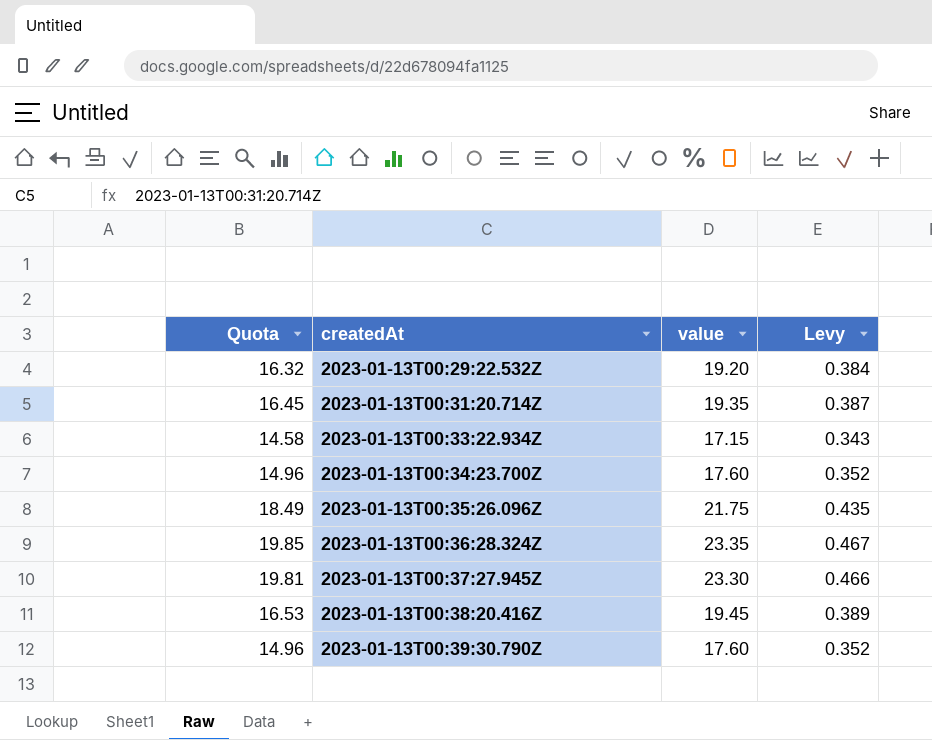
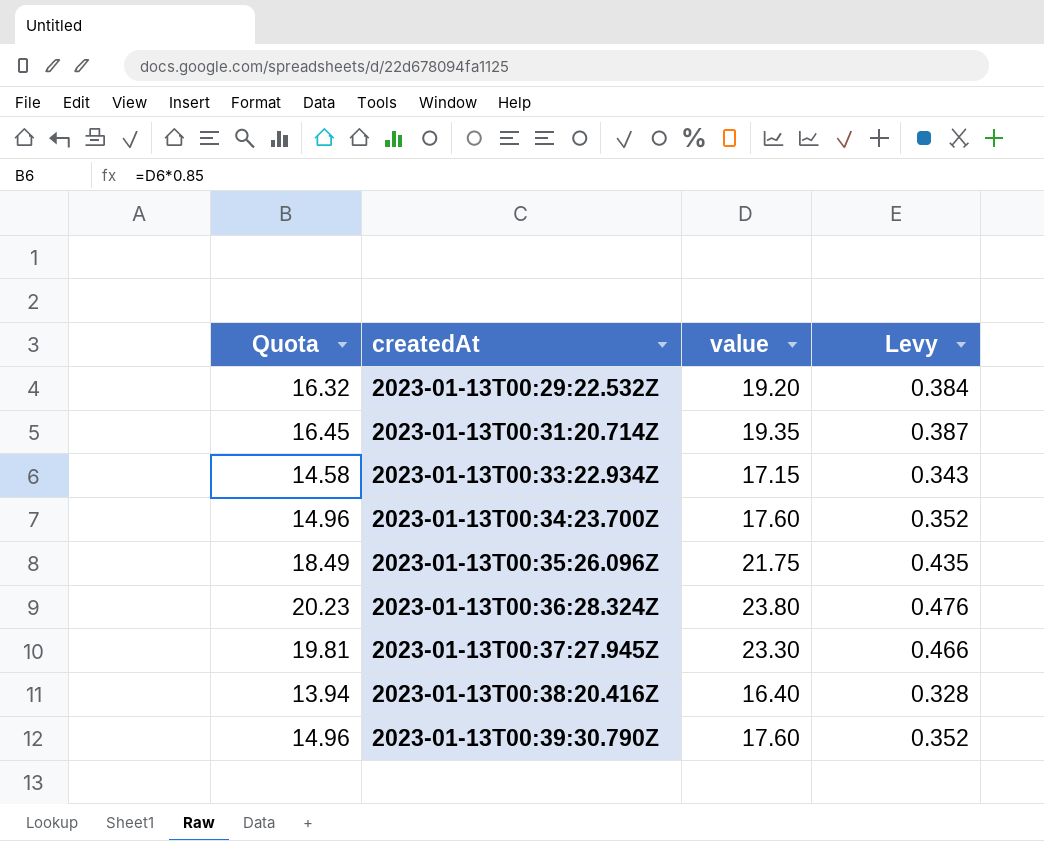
2023-01-13T00:36:28.324Z | Quota: 19.85 -> 20.23
2023-01-13T00:36:28.324Z | value: 23.35 -> 23.80
2023-01-13T00:36:28.324Z | Levy: 0.467 -> 0.476
2023-01-13T00:38:20.416Z | Quota: 16.53 -> 13.94
2023-01-13T00:38:20.416Z | value: 19.45 -> 16.40
2023-01-13T00:38:20.416Z | Levy: 0.389 -> 0.328

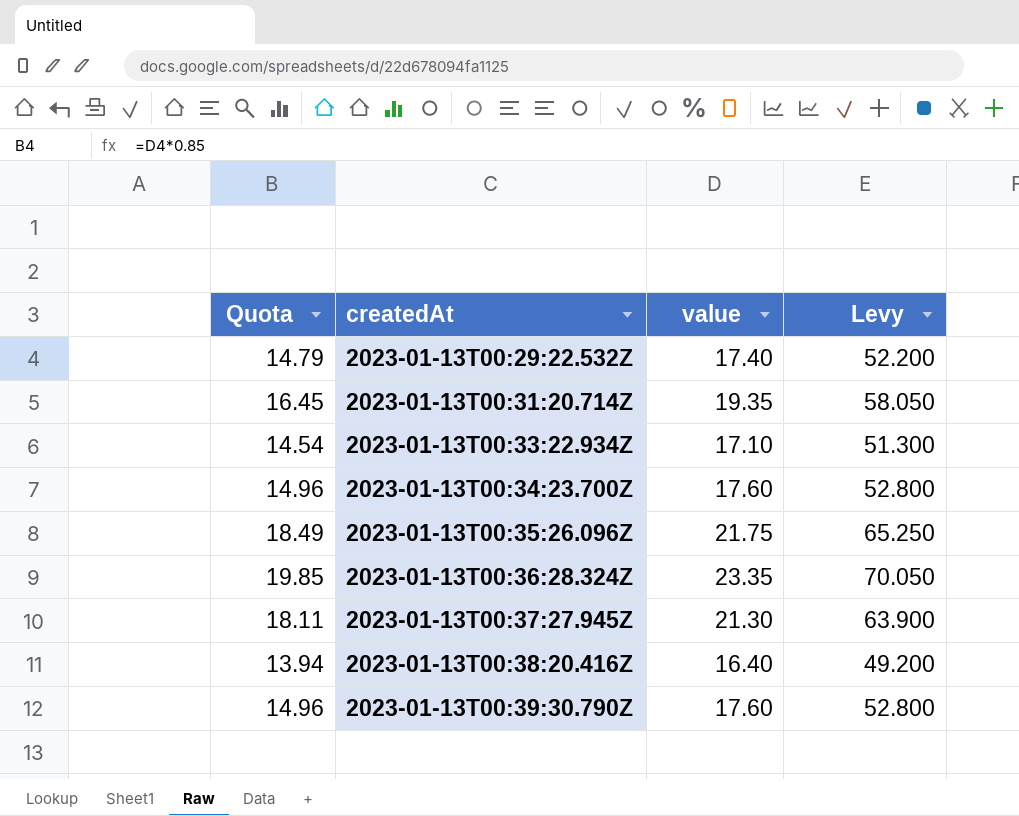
column Levy | formula: [value] * 0.02 -> [value] * 3
2023-01-13T00:29:22.532Z | Quota: 16.32 -> 14.79
2023-01-13T00:29:22.532Z | value: 19.20 -> 17.40
2023-01-13T00:33:22.934Z | Quota: 14.58 -> 14.54
2023-01-13T00:33:22.934Z | value: 17.15 -> 17.10
2023-01-13T00:36:28.324Z | Quota: 20.23 -> 19.85
2023-01-13T00:36:28.324Z | value: 23.80 -> 23.35
2023-01-13T00:37:27.945Z | Quota: 19.81 -> 18.11
2023-01-13T00:37:27.945Z | value: 23.30 -> 21.30

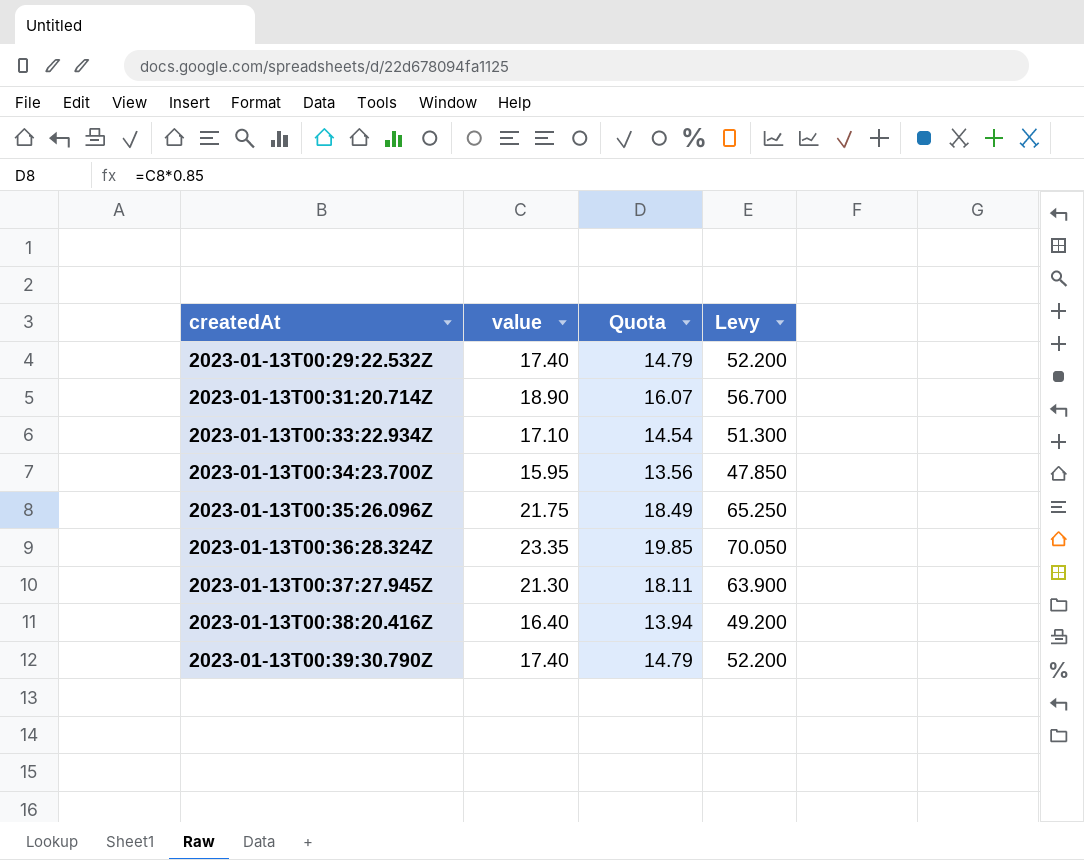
column Quota | position: 1 -> 3
2023-01-13T00:31:20.714Z | value: 19.35 -> 18.90
2023-01-13T00:31:20.714Z | Quota: 16.45 -> 16.07
2023-01-13T00:31:20.714Z | Levy: 58.050 -> 56.700
2023-01-13T00:34:23.700Z | value: 17.60 -> 15.95
2023-01-13T00:34:23.700Z | Quota: 14.96 -> 13.56
2023-01-13T00:34:23.700Z | Levy: 52.800 -> 47.850
2023-01-13T00:39:30.790Z | value: 17.60 -> 17.40
2023-01-13T00:39:30.790Z | Quota: 14.96 -> 14.79
2023-01-13T00:39:30.790Z | Levy: 52.800 -> 52.200

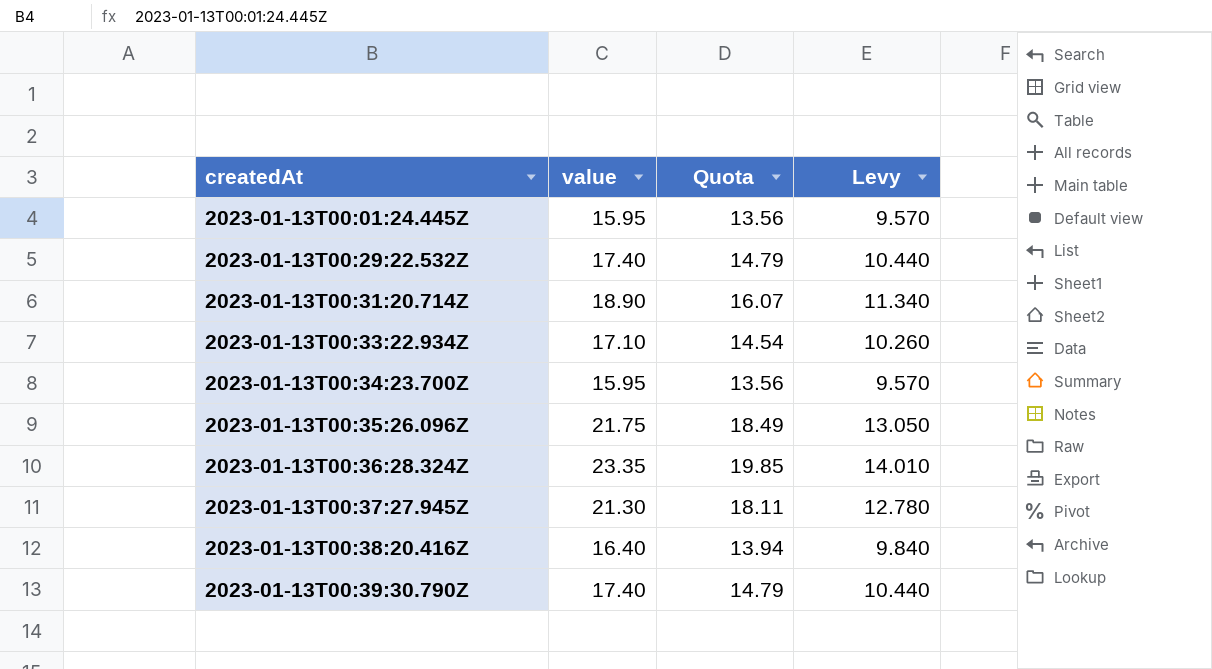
column Levy | formula: [value] * 3 -> [value] * 0.6
row 2023-01-13T00:01:24.445Z: none -> 15.95 | 13.56 | 9.570

